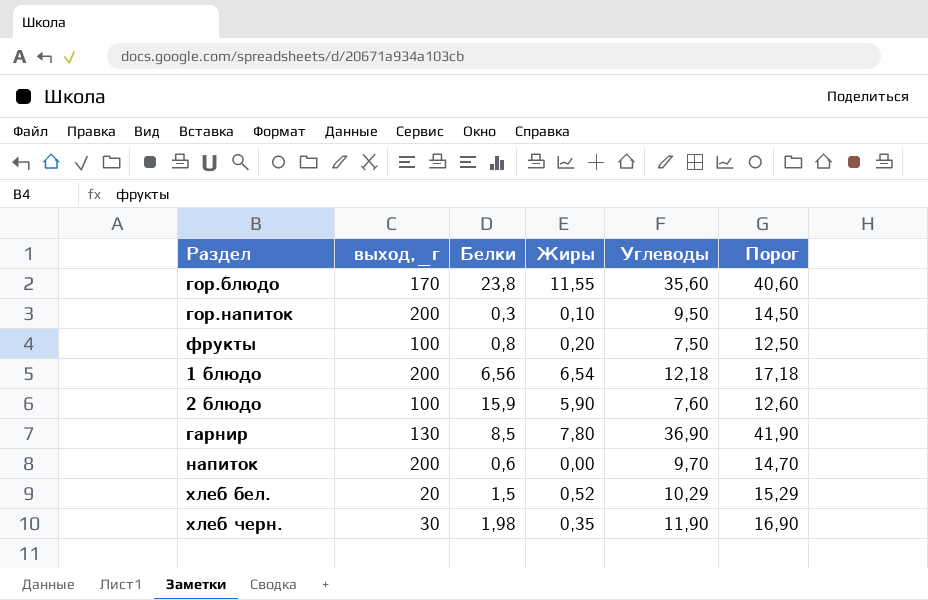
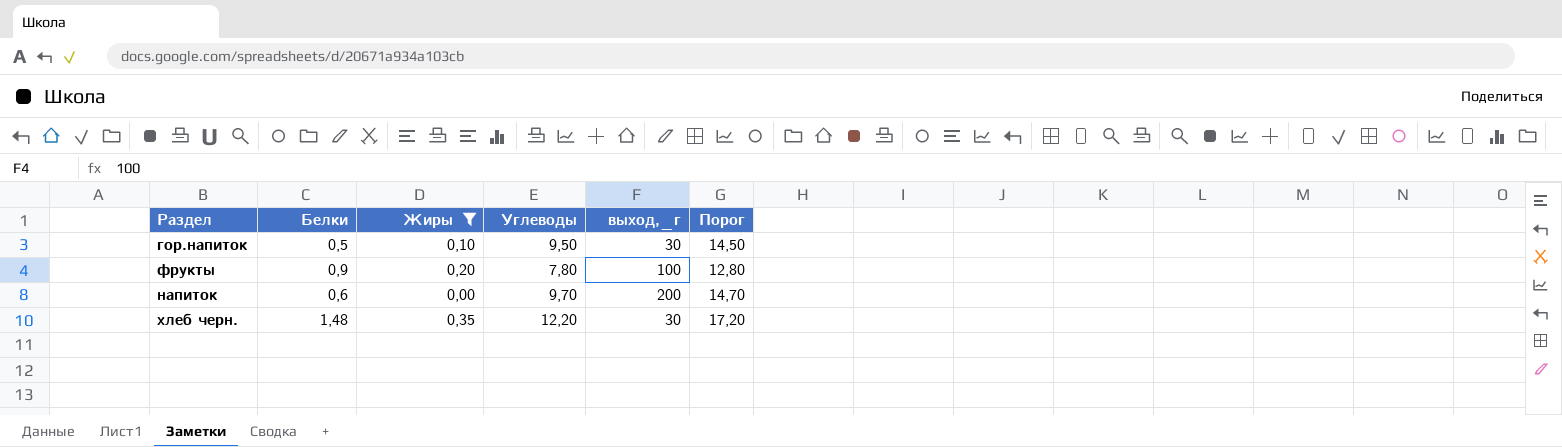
filter: none -> Жиры <= 0,35
column выход,_г | position: 2 -> 5
гор.напиток | Белки: 0,3 -> 0,5
гор.напиток | выход,_г: 200 -> 30
фрукты | Белки: 0,8 -> 0,9
фрукты | Углеводы: 7,50 -> 7,80
фрукты | Порог: 12,50 -> 12,80
хлеб черн. | Белки: 1,98 -> 1,48
хлеб черн. | Углеводы: 11,90 -> 12,20
хлеб черн. | Порог: 16,90 -> 17,20

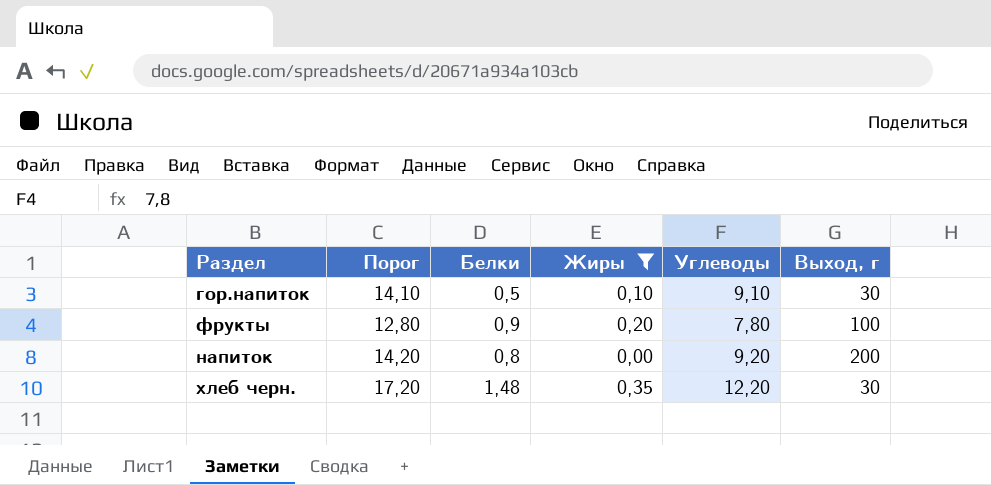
column Порог | position: 6 -> 2
column name: выход,_г -> Выход, г
гор.напиток | Порог: 14,50 -> 14,10
гор.напиток | Углеводы: 9,50 -> 9,10
напиток | Порог: 14,70 -> 14,20
напиток | Белки: 0,6 -> 0,8
напиток | Углеводы: 9,70 -> 9,20

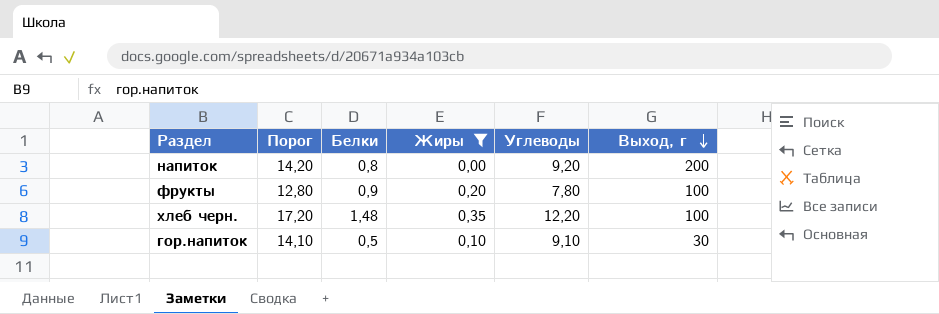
row order: none -> Выход, г descending
хлеб черн. | Выход, г: 30 -> 100

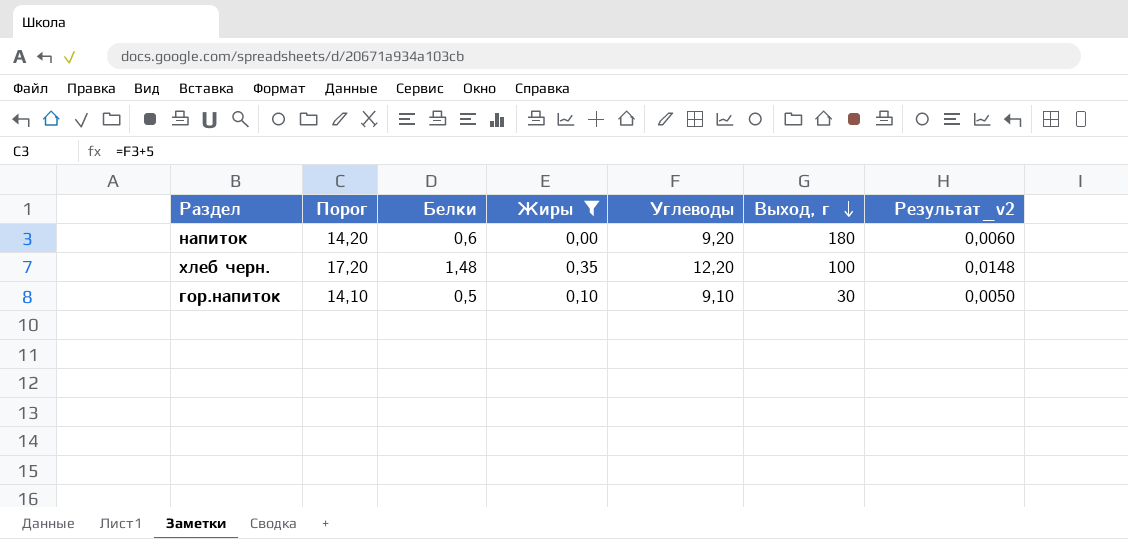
column Результат_v2 | formula: none -> [Белки] * 0,01
row фрукты: 12,80 | 0,9 | 0,20 | 7,80 | 100 -> none
напиток | Белки: 0,8 -> 0,6
напиток | Выход, г: 200 -> 180

